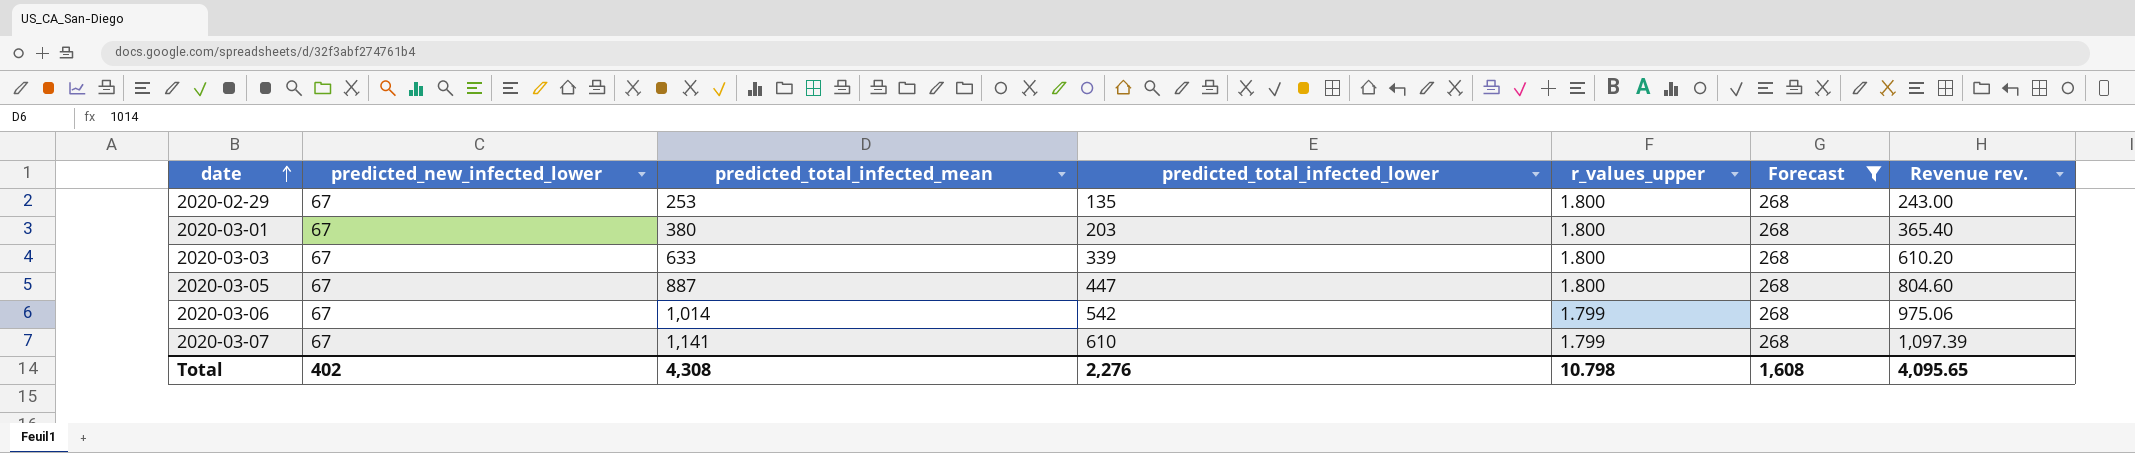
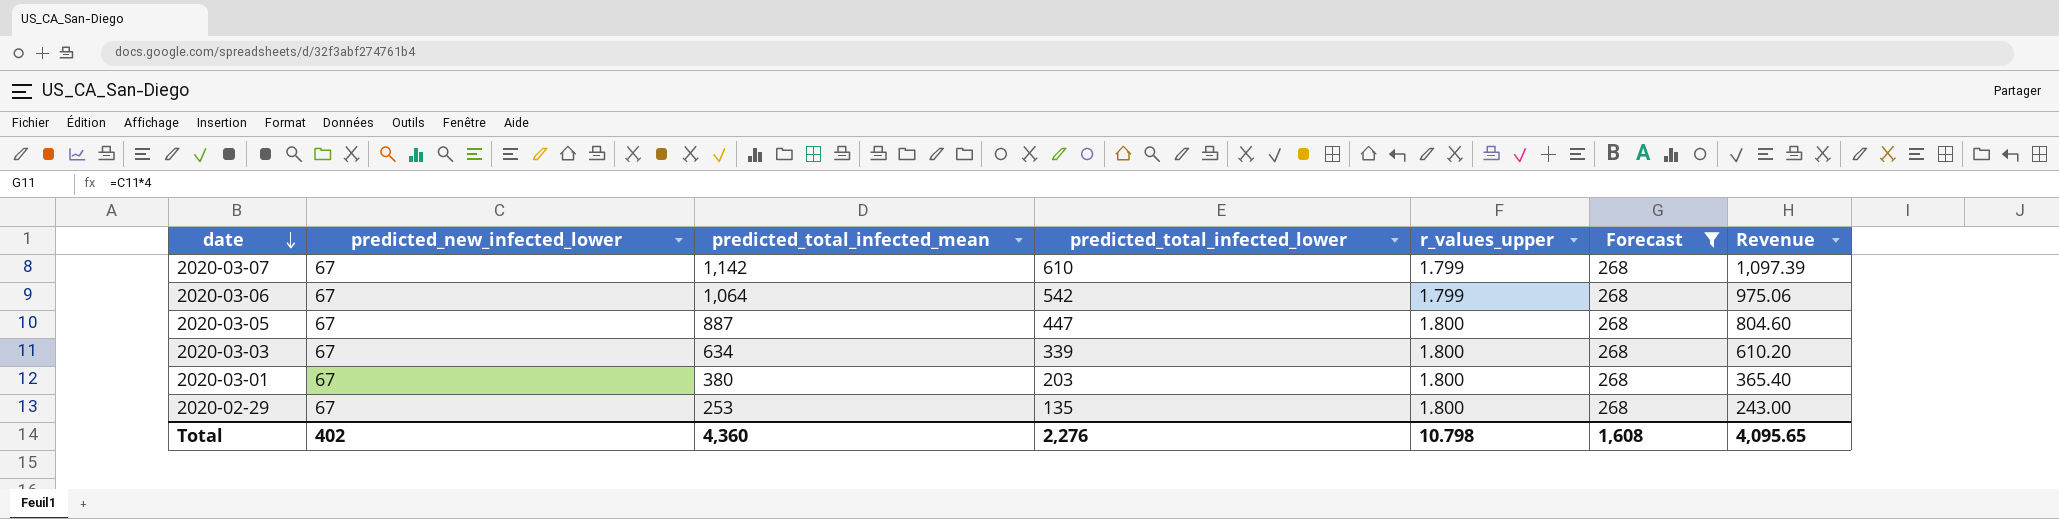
row order: date ascending -> date descending
column name: Revenue rev. -> Revenue
2020-03-07 | predicted_total_infected_mean: 1,141 -> 1,142
2020-03-06 | predicted_total_infected_mean: 1,014 -> 1,064
2020-03-03 | predicted_total_infected_mean: 633 -> 634
Total | predicted_total_infected_mean: 4,308 -> 4,360

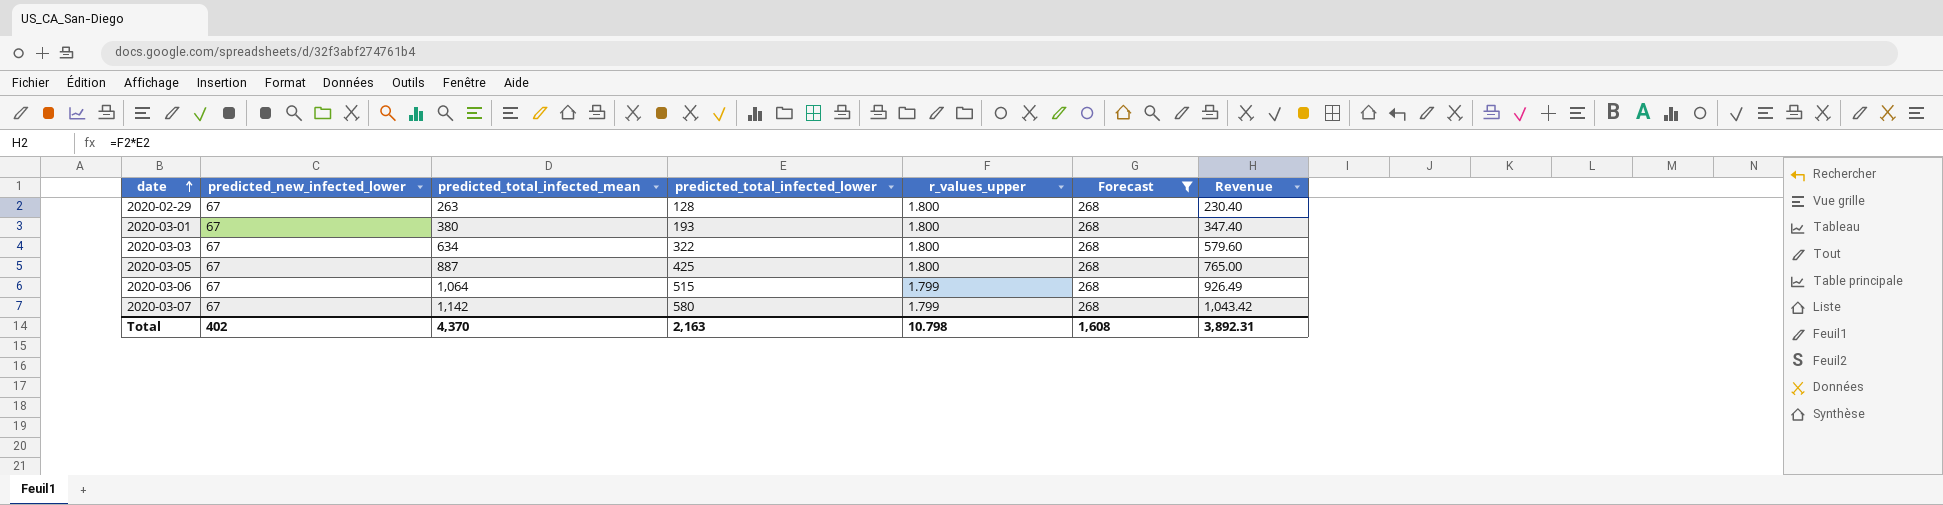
row order: date descending -> date ascending
2020-02-29 | predicted_total_infected_mean: 253 -> 263
2020-02-29 | predicted_total_infected_lower: 135 -> 128
2020-02-29 | Revenue: 243.00 -> 230.40
2020-03-01 | predicted_total_infected_lower: 203 -> 193
2020-03-01 | Revenue: 365.40 -> 347.40
2020-03-03 | predicted_total_infected_lower: 339 -> 322
2020-03-03 | Revenue: 610.20 -> 579.60
2020-03-05 | predicted_total_infected_lower: 447 -> 425
2020-03-05 | Revenue: 804.60 -> 765.00
2020-03-06 | predicted_total_infected_lower: 542 -> 515
2020-03-06 | Revenue: 975.06 -> 926.49
2020-03-07 | predicted_total_infected_lower: 610 -> 580
2020-03-07 | Revenue: 1,097.39 -> 1,043.42
Total | predicted_total_infected_mean: 4,360 -> 4,370
Total | predicted_total_infected_lower: 2,276 -> 2,163
Total | Revenue: 4,095.65 -> 3,892.31

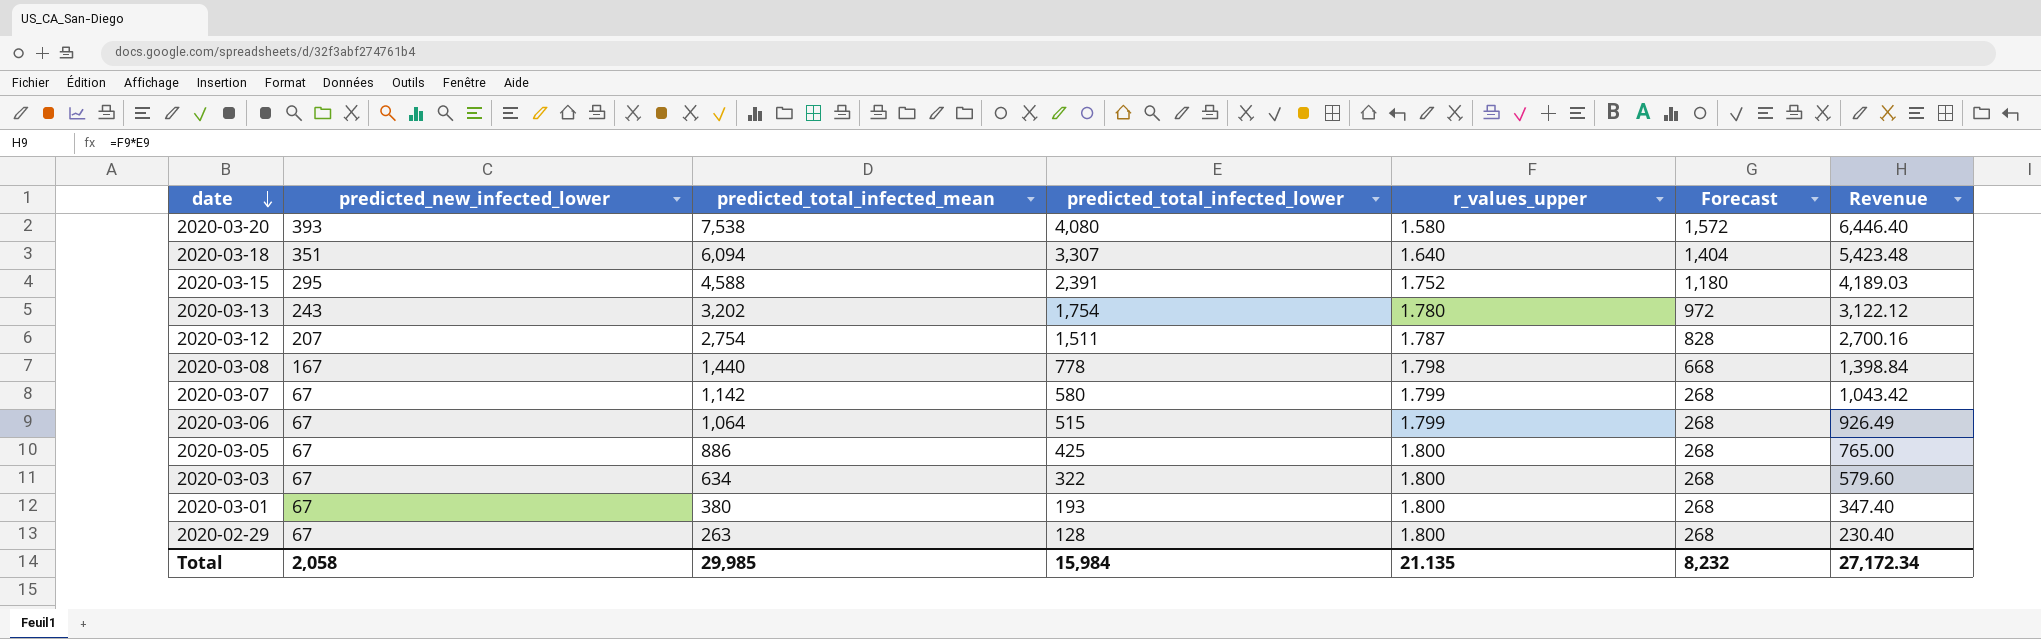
filter: Forecast = 268 -> none
row order: date ascending -> date descending
2020-03-05 | predicted_total_infected_mean: 887 -> 886
Total | predicted_new_infected_lower: 402 -> 2,058
Total | predicted_total_infected_mean: 4,370 -> 29,985
Total | predicted_total_infected_lower: 2,163 -> 15,984
Total | r_values_upper: 10.798 -> 21.135
Total | Forecast: 1,608 -> 8,232
Total | Revenue: 3,892.31 -> 27,172.34

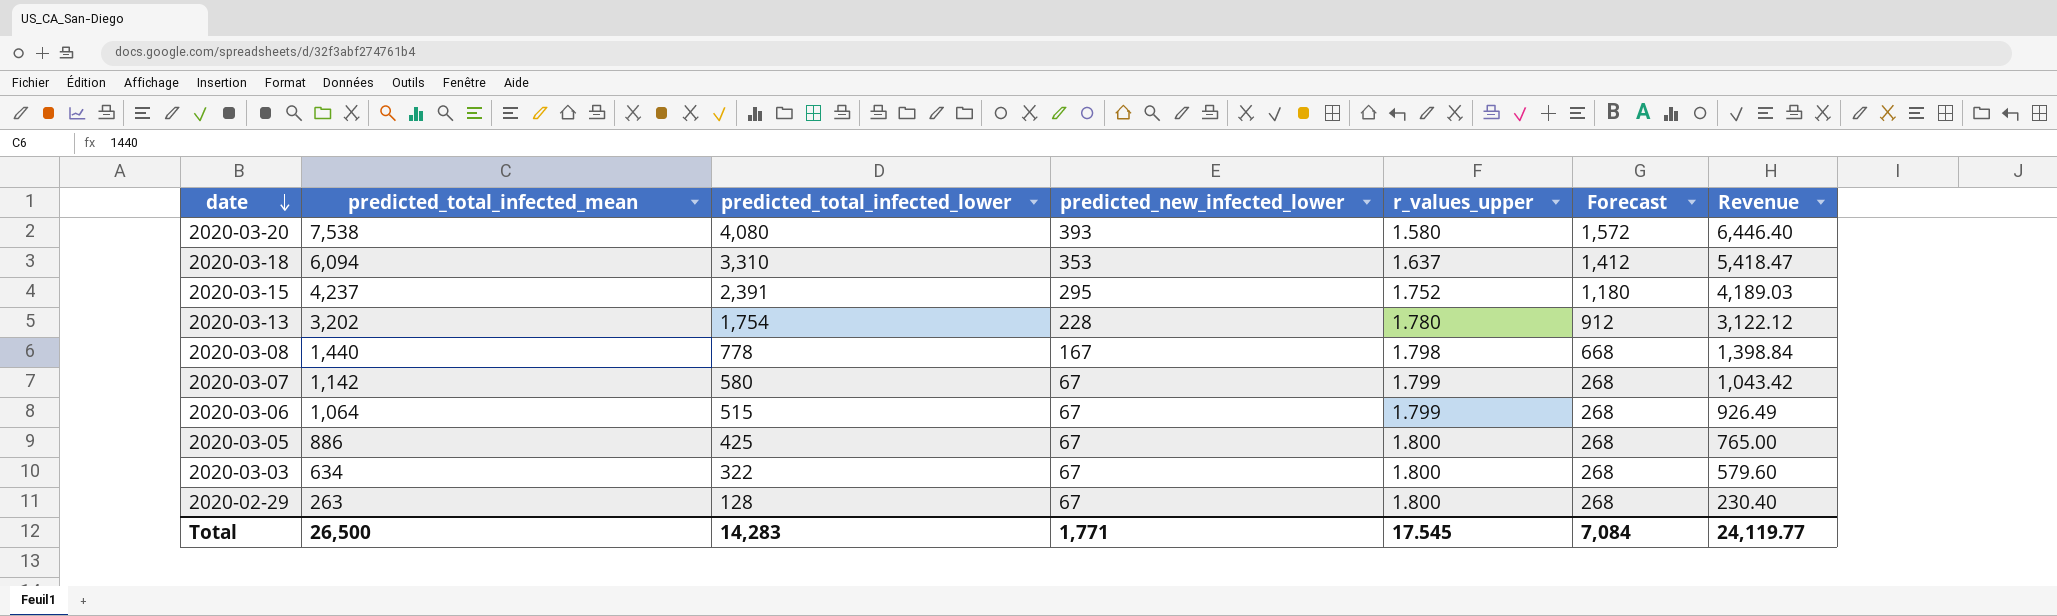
column predicted_new_infected_lower | position: 2 -> 4
row 2020-03-12: 207 | 2,754 | 1,511 | 1.787 | 828 | 2,700.16 -> none
row 2020-03-01: 67 | 380 | 193 | 1.800 | 268 | 347.40 -> none
2020-03-18 | predicted_total_infected_lower: 3,307 -> 3,310
2020-03-18 | predicted_new_infected_lower: 351 -> 353
2020-03-18 | r_values_upper: 1.640 -> 1.637
2020-03-18 | Forecast: 1,404 -> 1,412
2020-03-18 | Revenue: 5,423.48 -> 5,418.47
2020-03-15 | predicted_total_infected_mean: 4,588 -> 4,237
2020-03-13 | predicted_new_infected_lower: 243 -> 228
2020-03-13 | Forecast: 972 -> 912
Total | predicted_total_infected_mean: 29,985 -> 26,500
Total | predicted_total_infected_lower: 15,984 -> 14,283
Total | predicted_new_infected_lower: 2,058 -> 1,771
Total | r_values_upper: 21.135 -> 17.545
Total | Forecast: 8,232 -> 7,084
Total | Revenue: 27,172.34 -> 24,119.77

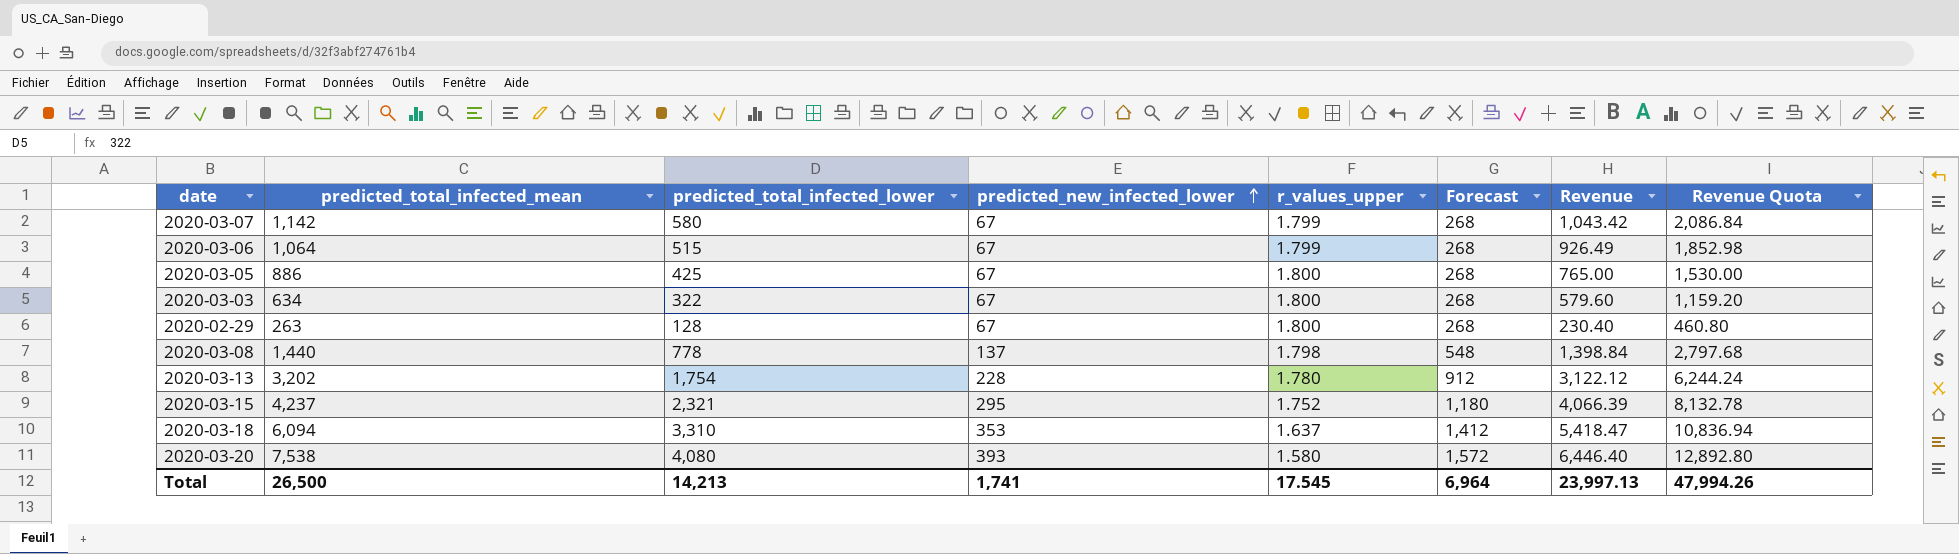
row order: date descending -> predicted_new_infected_lower ascending
column Revenue Quota | formula: none -> [Revenue] * 2
2020-03-08 | predicted_new_infected_lower: 167 -> 137
2020-03-08 | Forecast: 668 -> 548
2020-03-15 | predicted_total_infected_lower: 2,391 -> 2,321
2020-03-15 | Revenue: 4,189.03 -> 4,066.39
Total | predicted_total_infected_lower: 14,283 -> 14,213
Total | predicted_new_infected_lower: 1,771 -> 1,741
Total | Forecast: 7,084 -> 6,964
Total | Revenue: 24,119.77 -> 23,997.13

